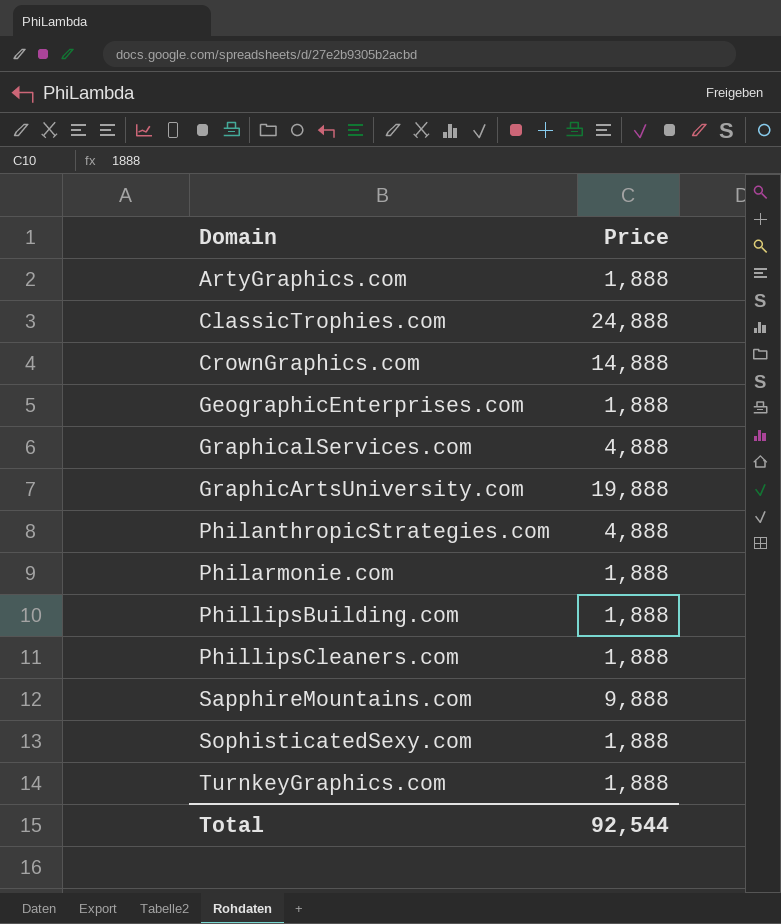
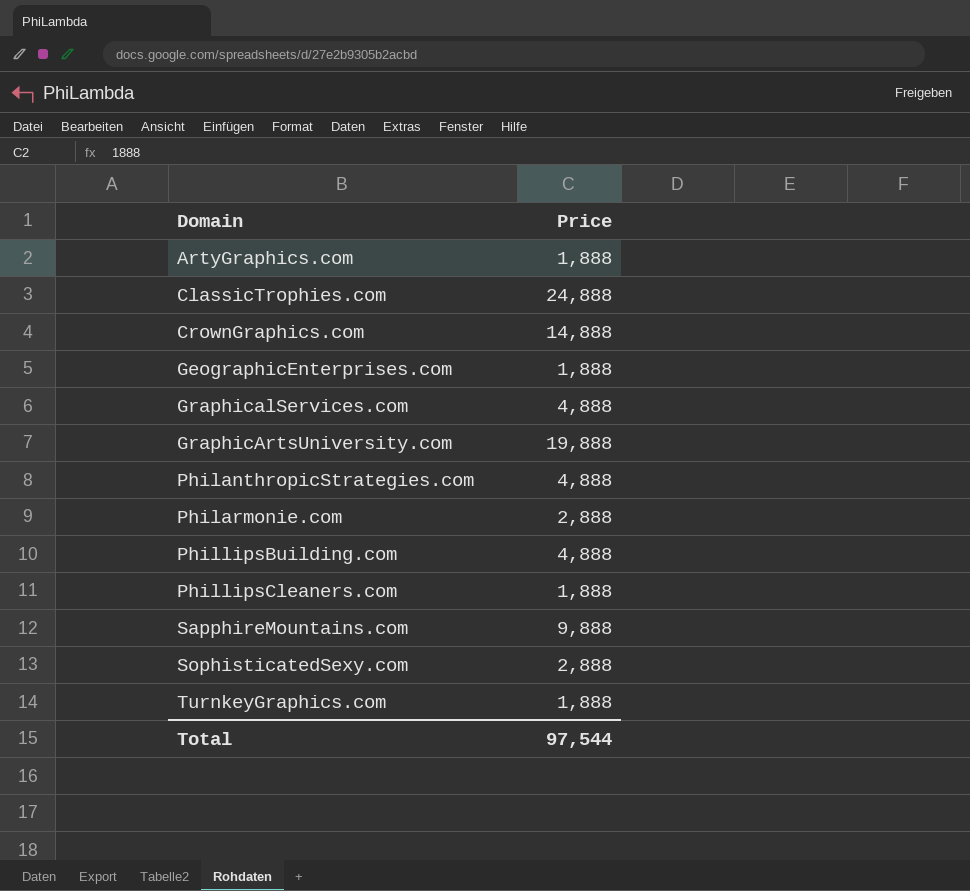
Philarmonie.com | Price: 1,888 -> 2,888
PhillipsBuilding.com | Price: 1,888 -> 4,888
SophisticatedSexy.com | Price: 1,888 -> 2,888
Total | Price: 92,544 -> 97,544

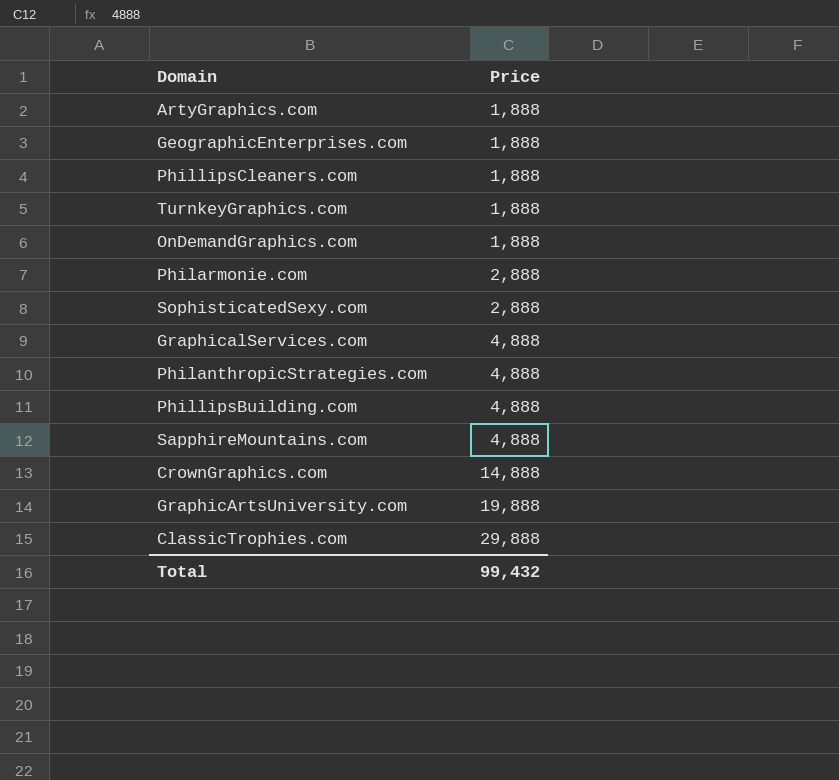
row order: Domain ascending -> Price ascending
row OnDemandGraphics.com: none -> 1,888
SapphireMountains.com | Price: 9,888 -> 4,888
ClassicTrophies.com | Price: 24,888 -> 29,888
Total | Price: 97,544 -> 99,432

